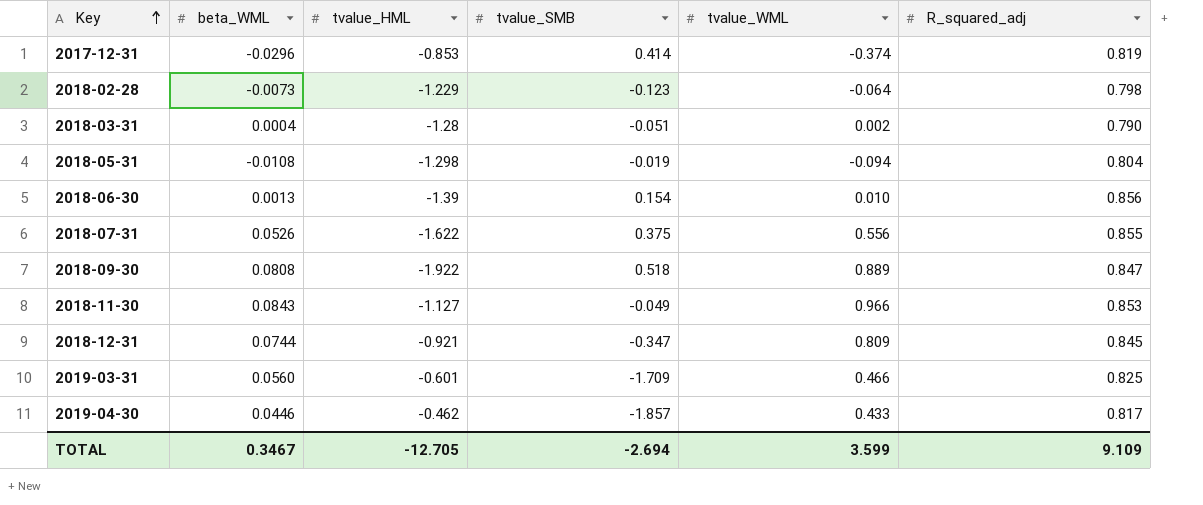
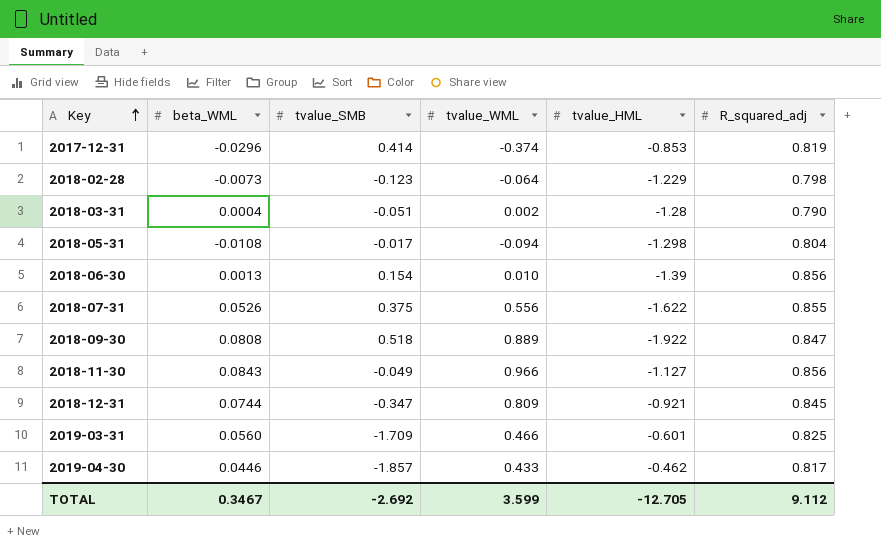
column tvalue_HML | position: 3 -> 5
2018-05-31 | tvalue_SMB: -0.019 -> -0.017
2018-11-30 | R_squared_adj: 0.853 -> 0.856
TOTAL | tvalue_SMB: -2.694 -> -2.692
TOTAL | R_squared_adj: 9.109 -> 9.112

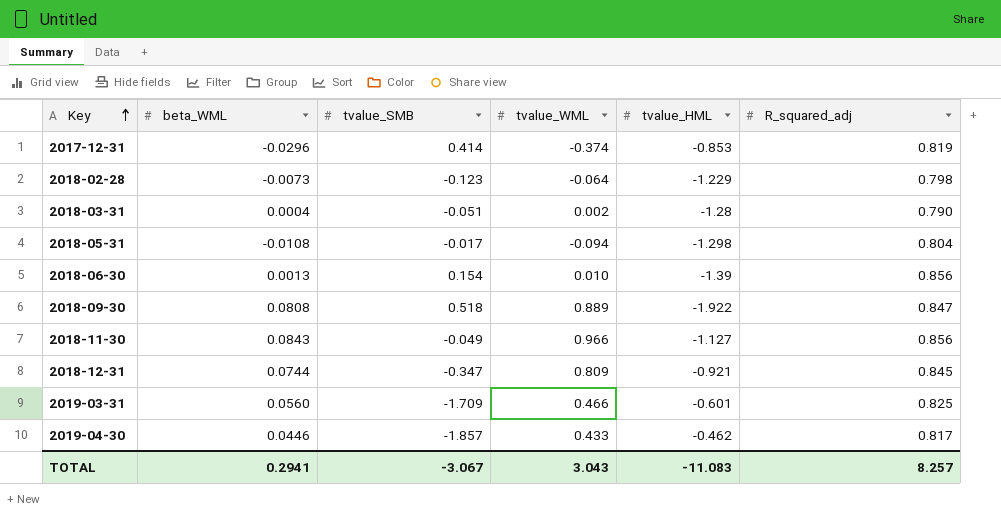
row 2018-07-31: 0.0526 | 0.375 | 0.556 | -1.622 | 0.855 -> none
TOTAL | beta_WML: 0.3467 -> 0.2941
TOTAL | tvalue_SMB: -2.692 -> -3.067
TOTAL | tvalue_WML: 3.599 -> 3.043
TOTAL | tvalue_HML: -12.705 -> -11.083
TOTAL | R_squared_adj: 9.112 -> 8.257

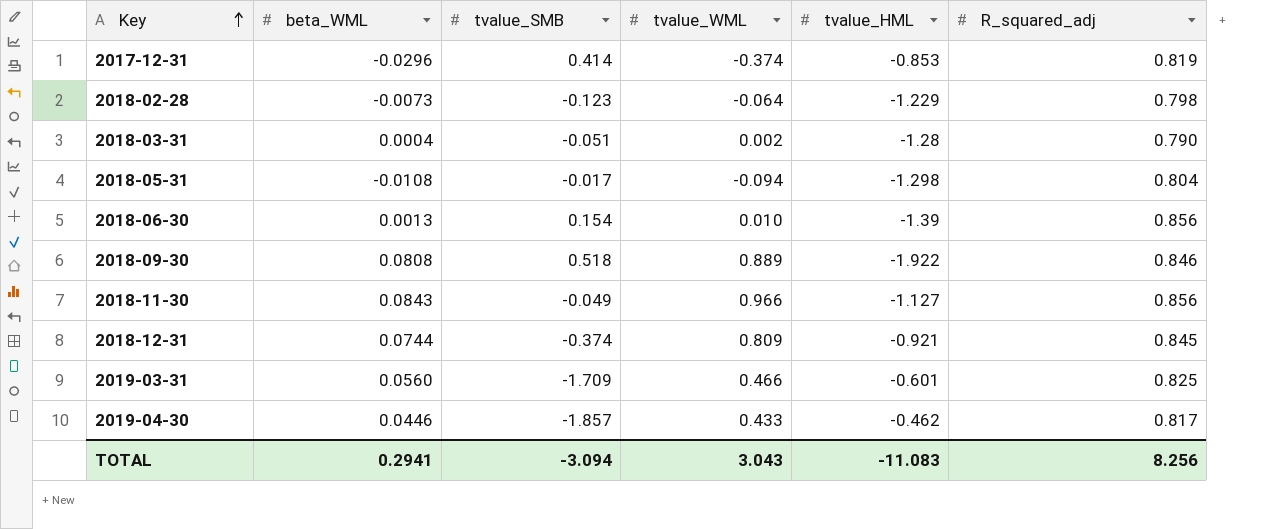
2018-09-30 | R_squared_adj: 0.847 -> 0.846
2018-12-31 | tvalue_SMB: -0.347 -> -0.374
TOTAL | tvalue_SMB: -3.067 -> -3.094
TOTAL | R_squared_adj: 8.257 -> 8.256

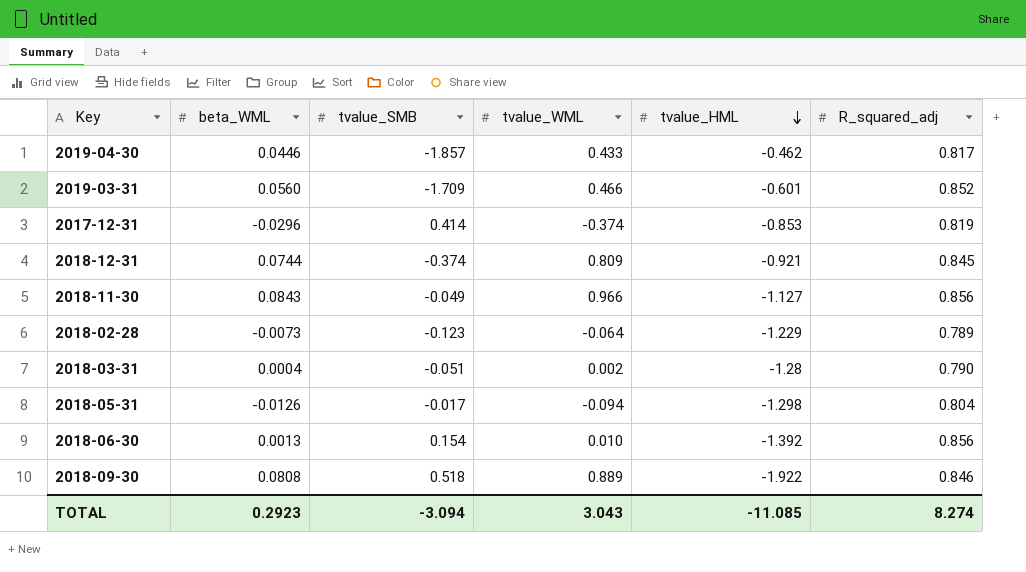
row order: Key ascending -> tvalue_HML descending
2019-03-31 | R_squared_adj: 0.825 -> 0.852
2018-02-28 | R_squared_adj: 0.798 -> 0.789
2018-05-31 | beta_WML: -0.0108 -> -0.0126
2018-06-30 | tvalue_HML: -1.39 -> -1.392
TOTAL | beta_WML: 0.2941 -> 0.2923
TOTAL | tvalue_HML: -11.083 -> -11.085
TOTAL | R_squared_adj: 8.256 -> 8.274

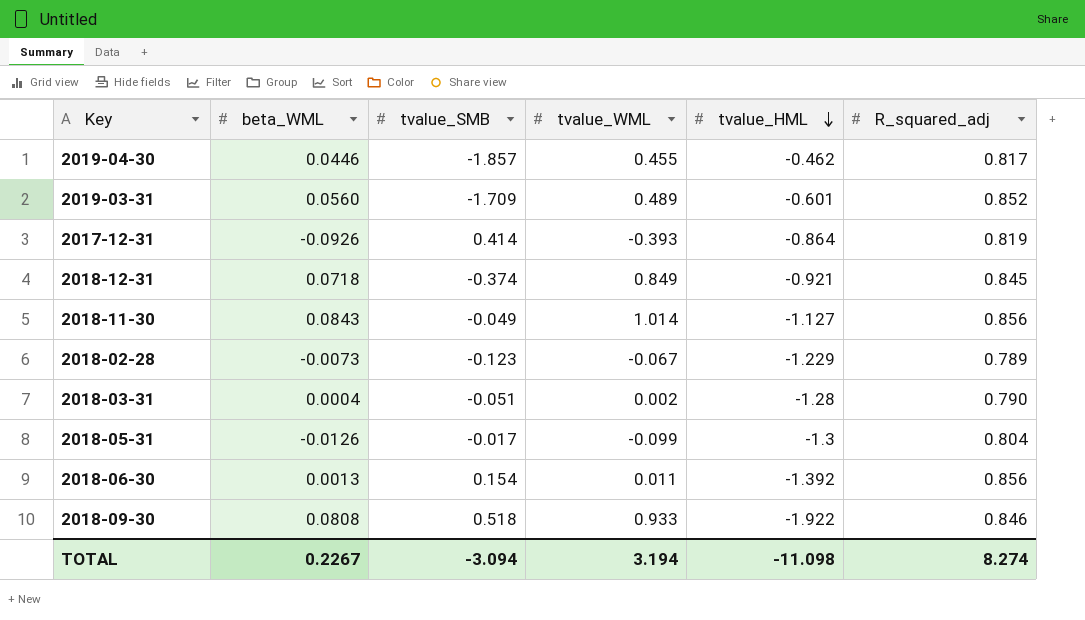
2019-04-30 | tvalue_WML: 0.433 -> 0.455
2019-03-31 | tvalue_WML: 0.466 -> 0.489
2017-12-31 | beta_WML: -0.0296 -> -0.0926
2017-12-31 | tvalue_WML: -0.374 -> -0.393
2017-12-31 | tvalue_HML: -0.853 -> -0.864
2018-12-31 | beta_WML: 0.0744 -> 0.0718
2018-12-31 | tvalue_WML: 0.809 -> 0.849
2018-11-30 | tvalue_WML: 0.966 -> 1.014
2018-02-28 | tvalue_WML: -0.064 -> -0.067
2018-05-31 | tvalue_WML: -0.094 -> -0.099
2018-05-31 | tvalue_HML: -1.298 -> -1.3
2018-06-30 | tvalue_WML: 0.010 -> 0.011
2018-09-30 | tvalue_WML: 0.889 -> 0.933
TOTAL | beta_WML: 0.2923 -> 0.2267
TOTAL | tvalue_WML: 3.043 -> 3.194
TOTAL | tvalue_HML: -11.085 -> -11.098

